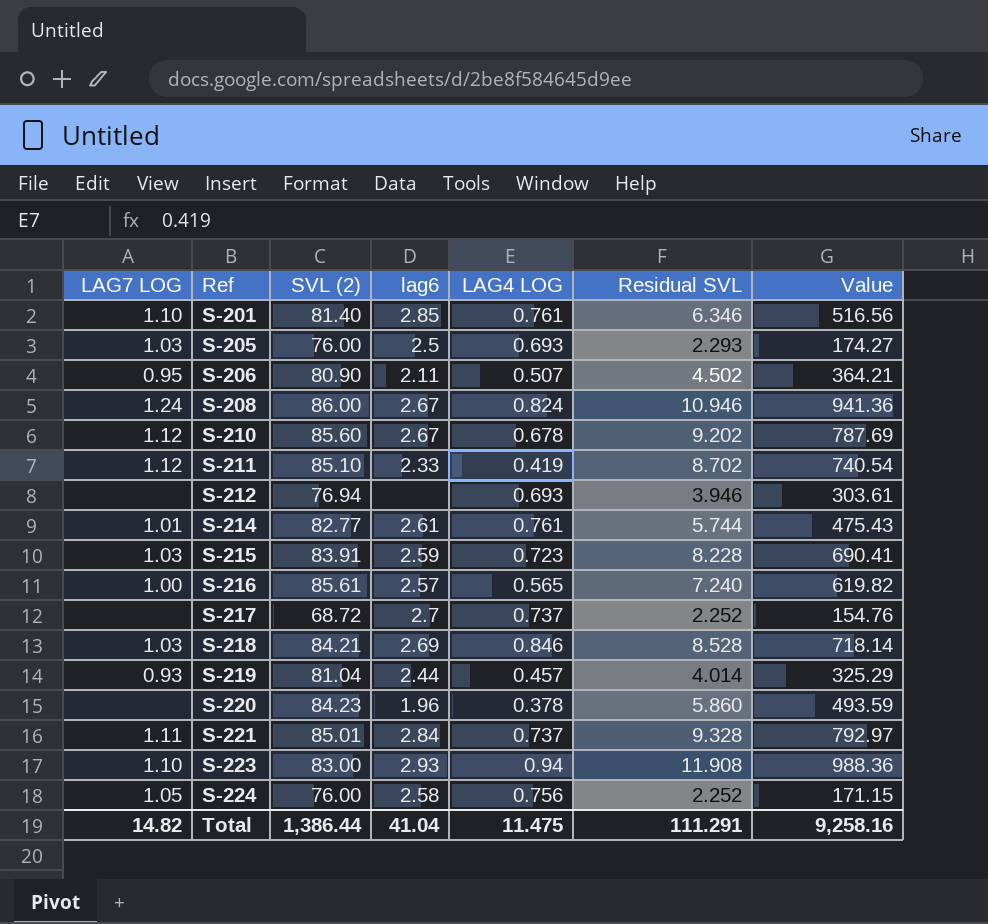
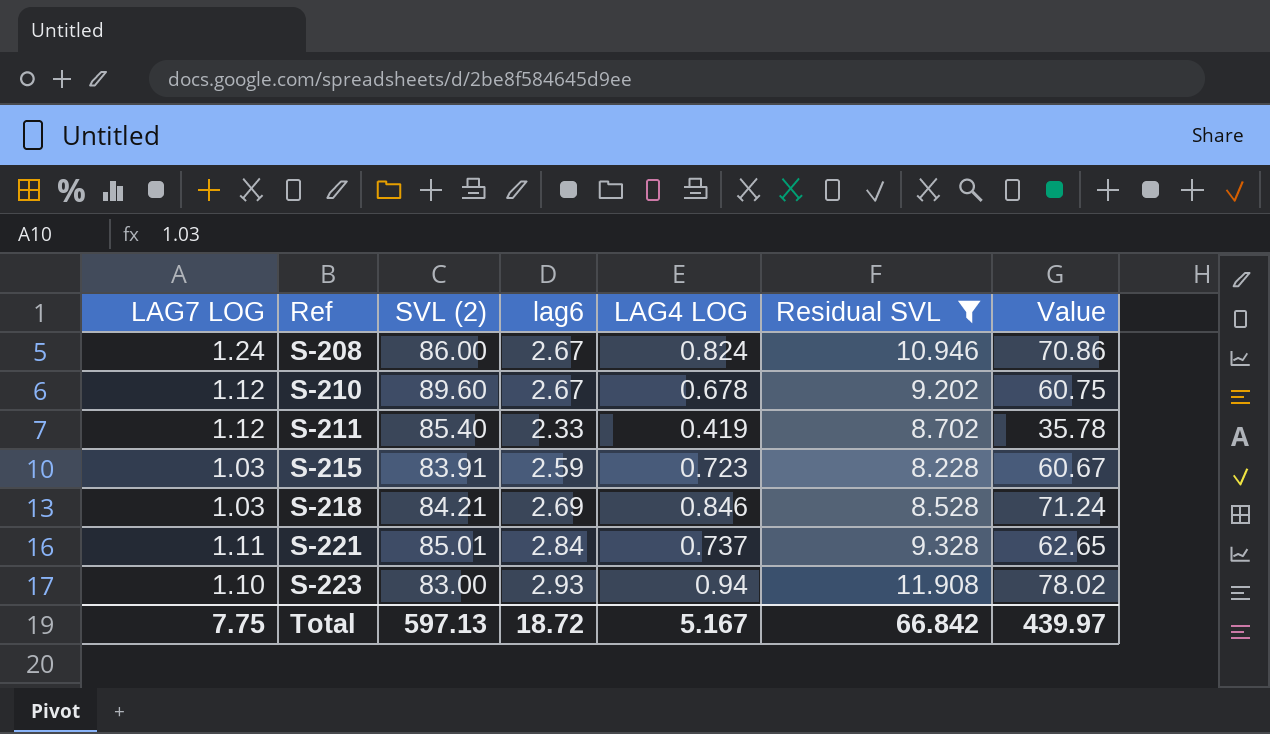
filter: none -> Residual SVL >= 8.228
column Value | formula: [SVL (2)] * [Residual SVL] -> [SVL (2)] * [LAG4 LOG]
S-210 | SVL (2): 85.60 -> 89.60
S-211 | SVL (2): 85.10 -> 85.40
Total | LAG7 LOG: 14.82 -> 7.75
Total | SVL (2): 1,386.44 -> 597.13
Total | lag6: 41.04 -> 18.72
Total | LAG4 LOG: 11.475 -> 5.167
Total | Residual SVL: 111.291 -> 66.842
Total | Value: 9,258.16 -> 439.97

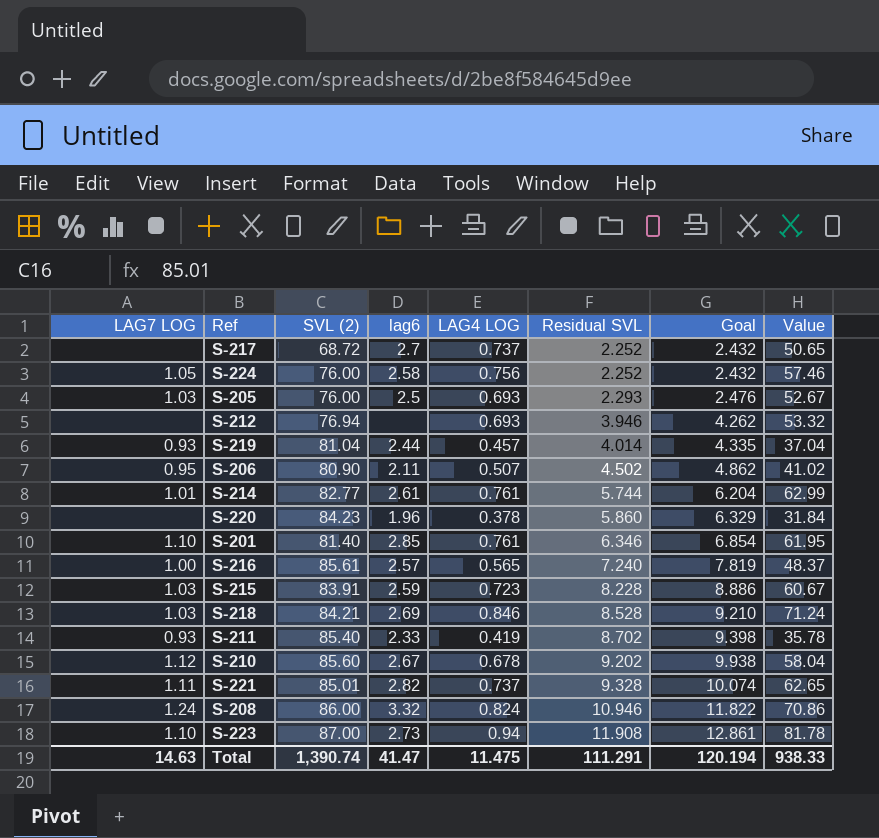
filter: Residual SVL >= 8.228 -> none
row order: Ref ascending -> Residual SVL ascending
column Goal | formula: none -> [Residual SVL] * 1.08
S-211 | LAG7 LOG: 1.12 -> 0.93
S-210 | SVL (2): 89.60 -> 85.60
S-210 | Value: 60.75 -> 58.04
S-221 | lag6: 2.84 -> 2.82
S-208 | lag6: 2.67 -> 3.32
S-223 | SVL (2): 83.00 -> 87.00
S-223 | lag6: 2.93 -> 2.73
S-223 | Value: 78.02 -> 81.78
Total | LAG7 LOG: 7.75 -> 14.63
Total | SVL (2): 597.13 -> 1,390.74
Total | lag6: 18.72 -> 41.47
Total | LAG4 LOG: 5.167 -> 11.475
Total | Residual SVL: 66.842 -> 111.291
Total | Value: 439.97 -> 938.33

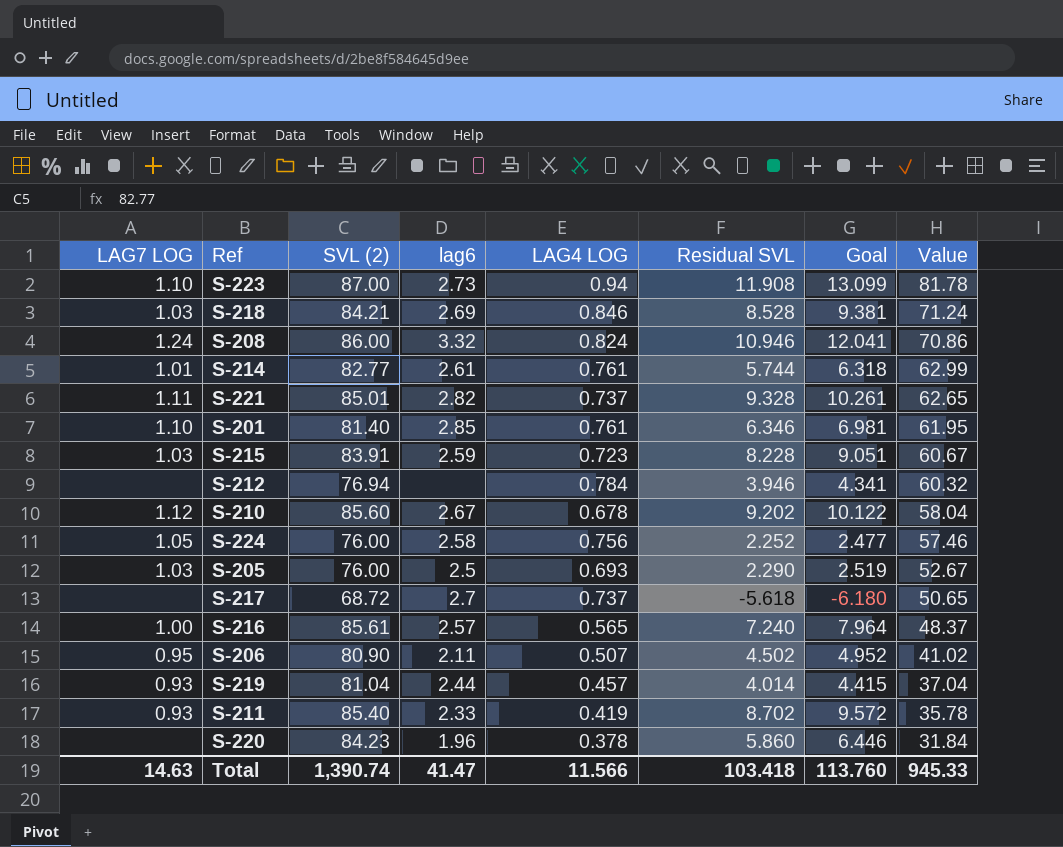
row order: Residual SVL ascending -> Value descending
column Goal | formula: [Residual SVL] * 1.08 -> [Residual SVL] * 1.1
S-212 | LAG4 LOG: 0.693 -> 0.784
S-212 | Value: 53.32 -> 60.32
S-205 | Residual SVL: 2.293 -> 2.290
S-217 | Residual SVL: 2.252 -> -5.618
Total | LAG4 LOG: 11.475 -> 11.566
Total | Residual SVL: 111.291 -> 103.418
Total | Goal: 120.194 -> 113.760
Total | Value: 938.33 -> 945.33

